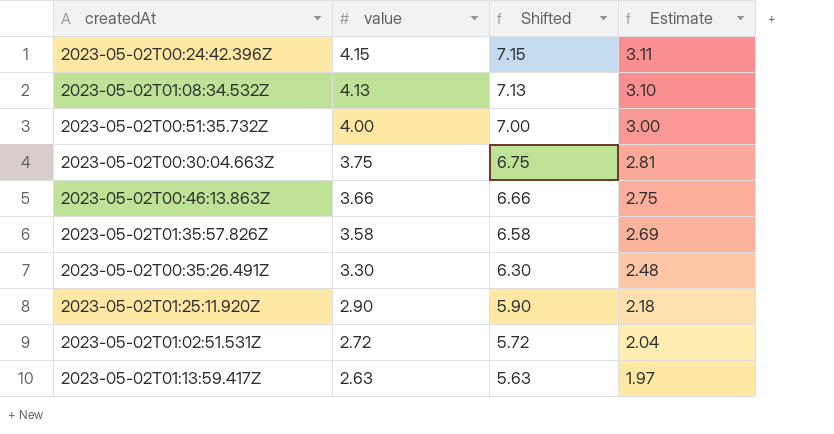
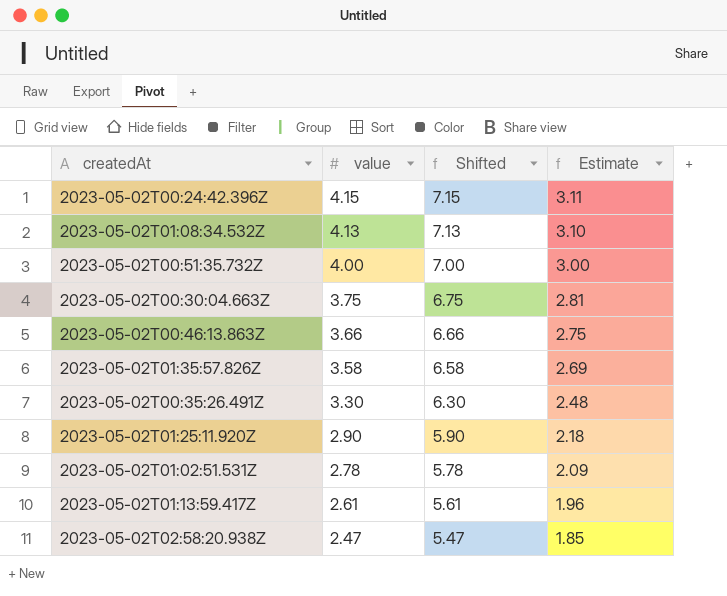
2023-05-02T01:02:51.531Z | value: 2.72 -> 2.78
2023-05-02T01:02:51.531Z | Shifted: 5.72 -> 5.78
2023-05-02T01:02:51.531Z | Estimate: 2.04 -> 2.09
2023-05-02T01:13:59.417Z | value: 2.63 -> 2.61
2023-05-02T01:13:59.417Z | Shifted: 5.63 -> 5.61
2023-05-02T01:13:59.417Z | Estimate: 1.97 -> 1.96
row 2023-05-02T02:58:20.938Z: none -> 2.47 | 5.47 | 1.85

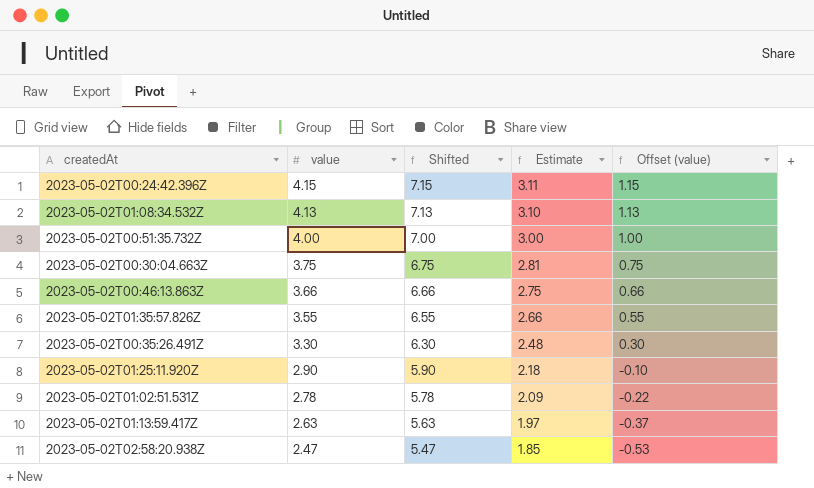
column Offset (value) | formula: none -> [value] - 3
2023-05-02T01:35:57.826Z | value: 3.58 -> 3.55
2023-05-02T01:35:57.826Z | Shifted: 6.58 -> 6.55
2023-05-02T01:35:57.826Z | Estimate: 2.69 -> 2.66
2023-05-02T01:13:59.417Z | value: 2.61 -> 2.63
2023-05-02T01:13:59.417Z | Shifted: 5.61 -> 5.63
2023-05-02T01:13:59.417Z | Estimate: 1.96 -> 1.97

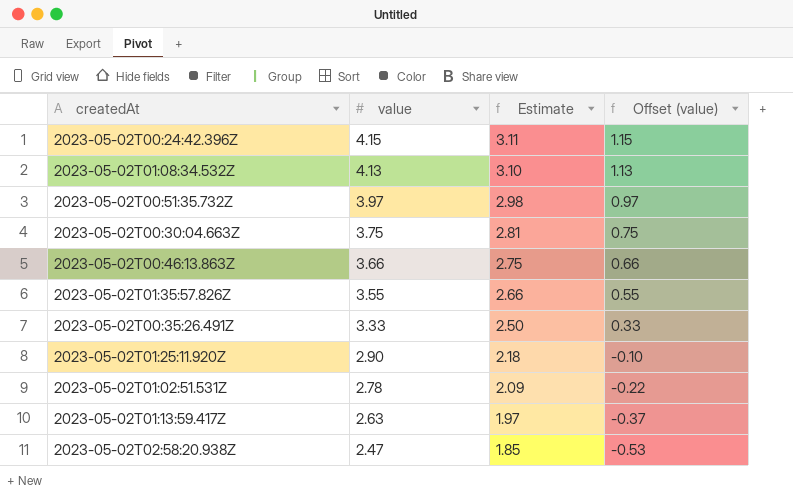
column Shifted | formula: [value] + 3 -> none
2023-05-02T00:51:35.732Z | value: 4.00 -> 3.97
2023-05-02T00:51:35.732Z | Estimate: 3.00 -> 2.98
2023-05-02T00:51:35.732Z | Offset (value): 1.00 -> 0.97
2023-05-02T00:35:26.491Z | value: 3.30 -> 3.33
2023-05-02T00:35:26.491Z | Estimate: 2.48 -> 2.50
2023-05-02T00:35:26.491Z | Offset (value): 0.30 -> 0.33

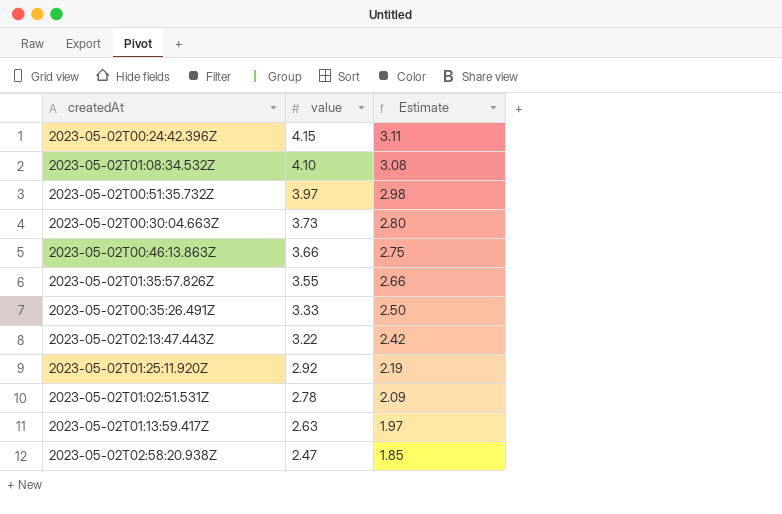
column Offset (value) | formula: [value] - 3 -> none
2023-05-02T01:08:34.532Z | value: 4.13 -> 4.10
2023-05-02T01:08:34.532Z | Estimate: 3.10 -> 3.08
2023-05-02T00:30:04.663Z | value: 3.75 -> 3.73
2023-05-02T00:30:04.663Z | Estimate: 2.81 -> 2.80
row 2023-05-02T02:13:47.443Z: none -> 3.22 | 2.42
2023-05-02T01:25:11.920Z | value: 2.90 -> 2.92
2023-05-02T01:25:11.920Z | Estimate: 2.18 -> 2.19

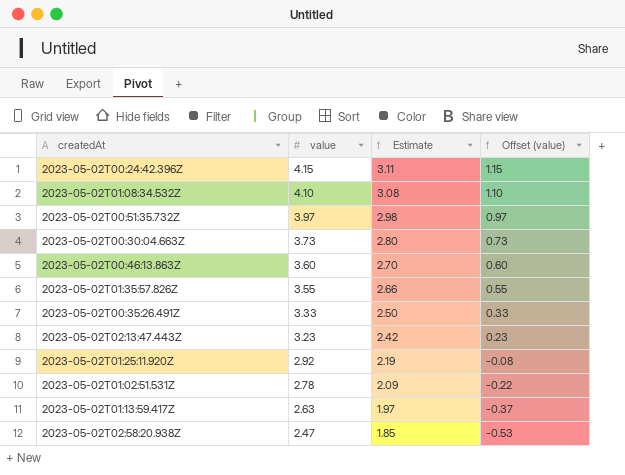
column Offset (value) | formula: none -> [value] - 3
2023-05-02T00:46:13.863Z | value: 3.66 -> 3.60
2023-05-02T00:46:13.863Z | Estimate: 2.75 -> 2.70
2023-05-02T02:13:47.443Z | value: 3.22 -> 3.23

